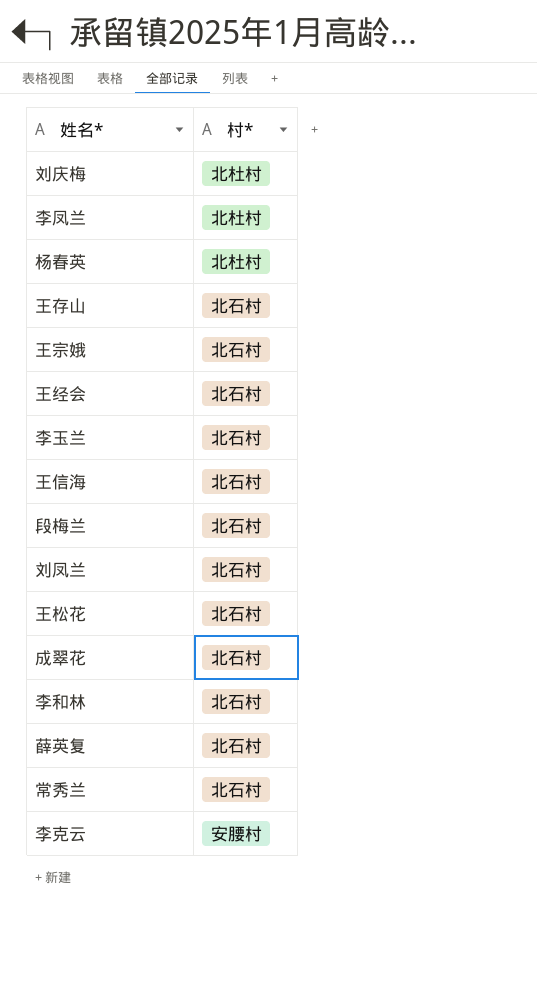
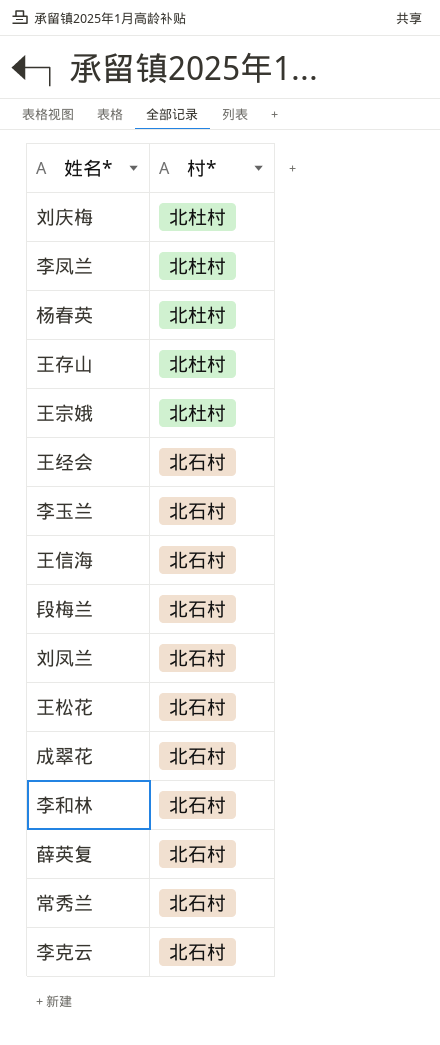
王存山 | 村*: 北石村 -> 北杜村
王宗娥 | 村*: 北石村 -> 北杜村
李克云 | 村*: 安腰村 -> 北石村

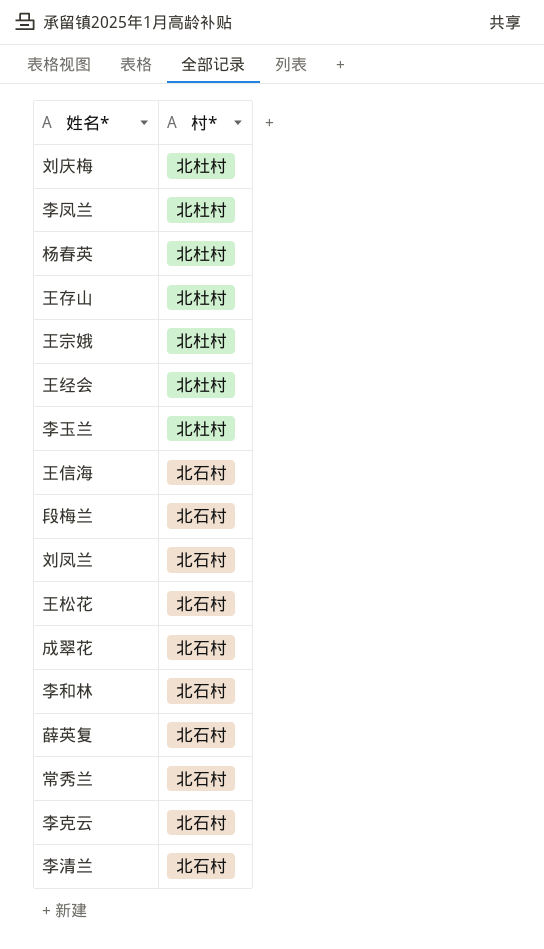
王经会 | 村*: 北石村 -> 北杜村
李玉兰 | 村*: 北石村 -> 北杜村
row 李清兰: none -> 北石村

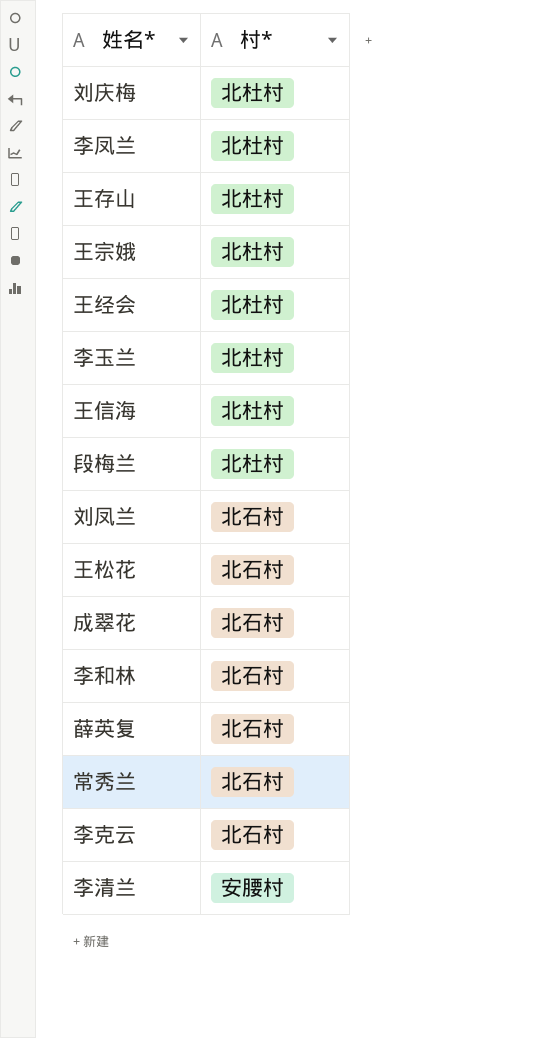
row 杨春英: 北杜村 -> none
王信海 | 村*: 北石村 -> 北杜村
段梅兰 | 村*: 北石村 -> 北杜村
李清兰 | 村*: 北石村 -> 安腰村

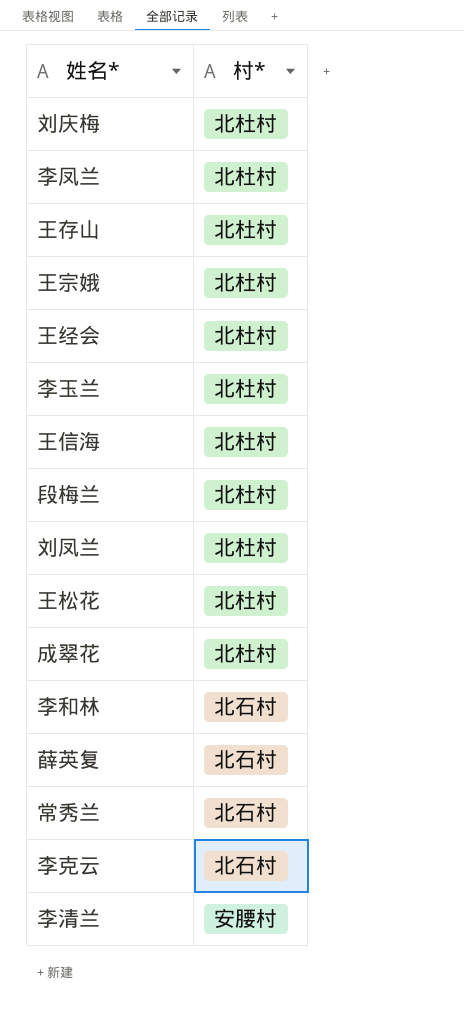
刘凤兰 | 村*: 北石村 -> 北杜村
王松花 | 村*: 北石村 -> 北杜村
成翠花 | 村*: 北石村 -> 北杜村

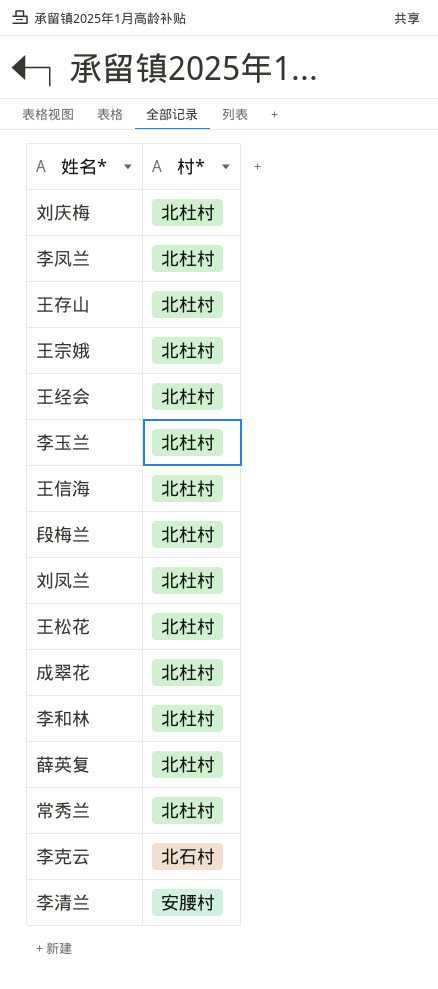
李和林 | 村*: 北石村 -> 北杜村
薛英复 | 村*: 北石村 -> 北杜村
常秀兰 | 村*: 北石村 -> 北杜村

